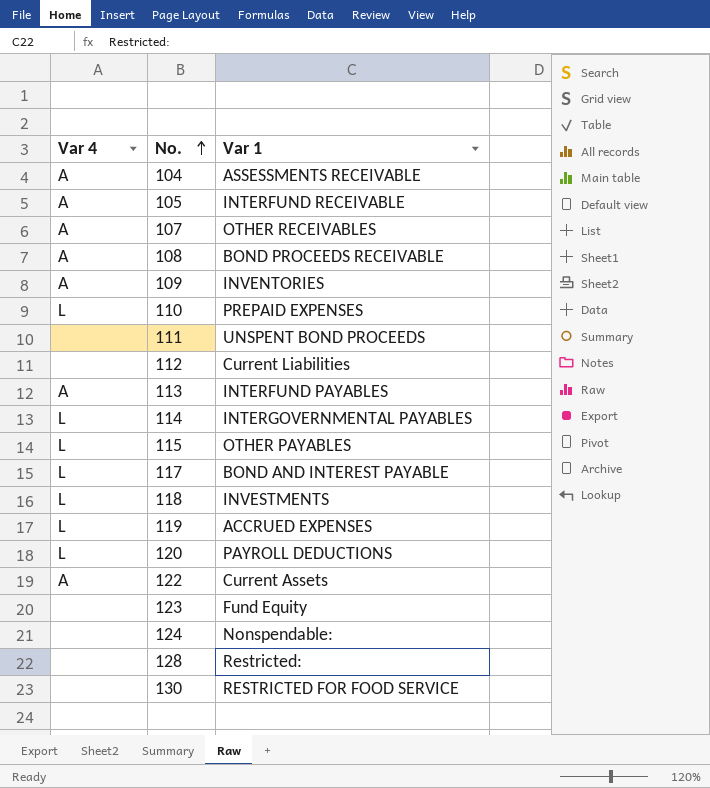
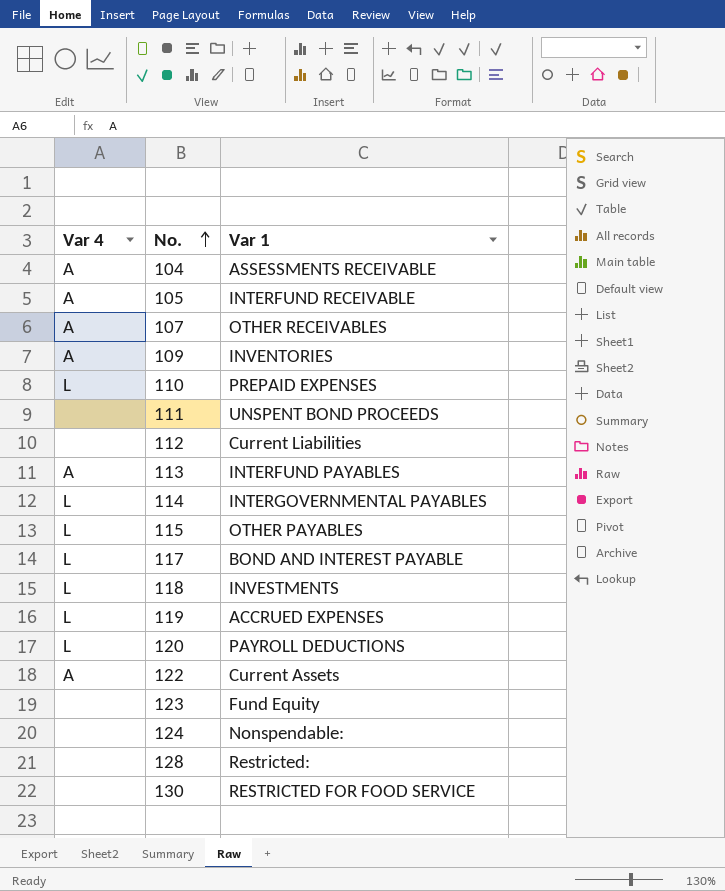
row 108: A | BOND PROCEEDS RECEIVABLE -> none

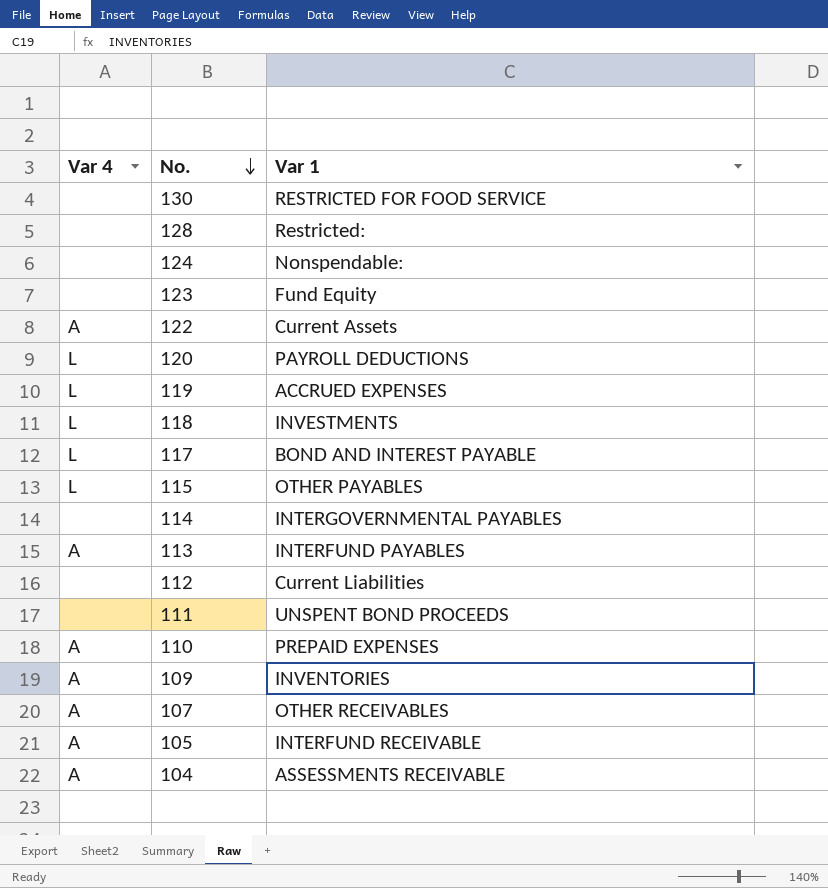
row order: No. ascending -> No. descending
114 | Var 4: L -> none
110 | Var 4: L -> A

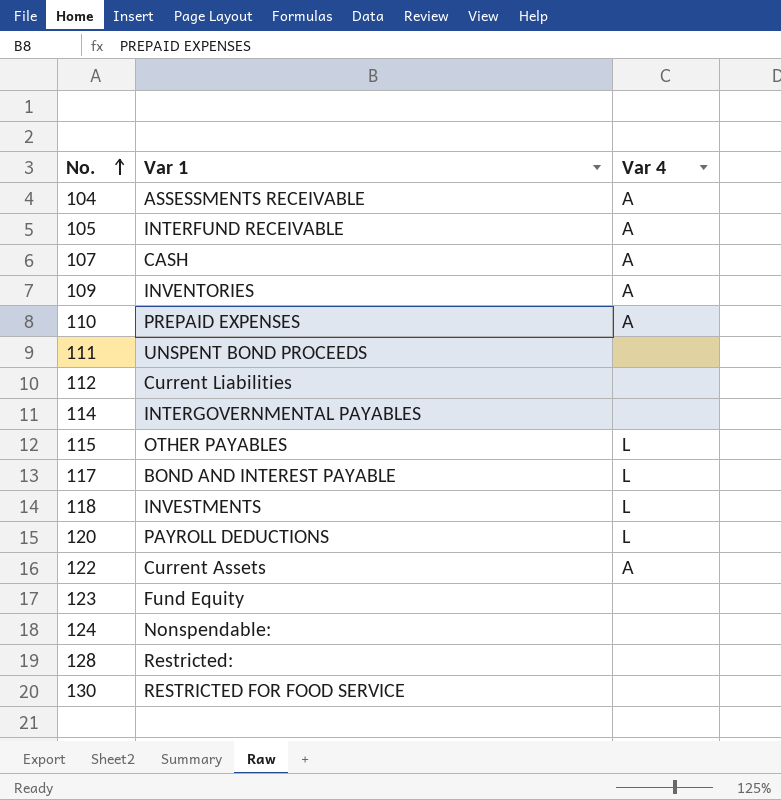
row order: No. descending -> No. ascending
column Var 4 | position: 1 -> 3
row 119: L | ACCRUED EXPENSES -> none
row 113: A | INTERFUND PAYABLES -> none
107 | Var 1: OTHER RECEIVABLES -> CASH

